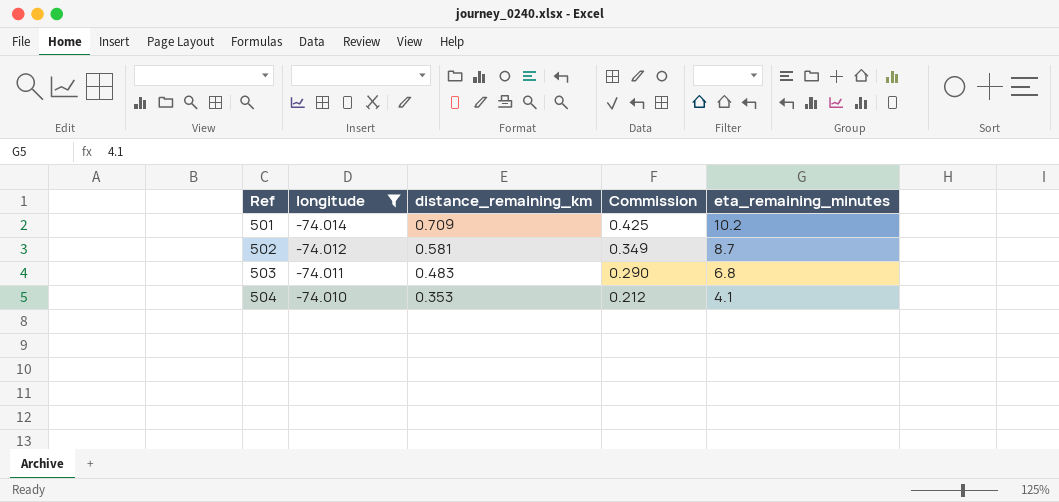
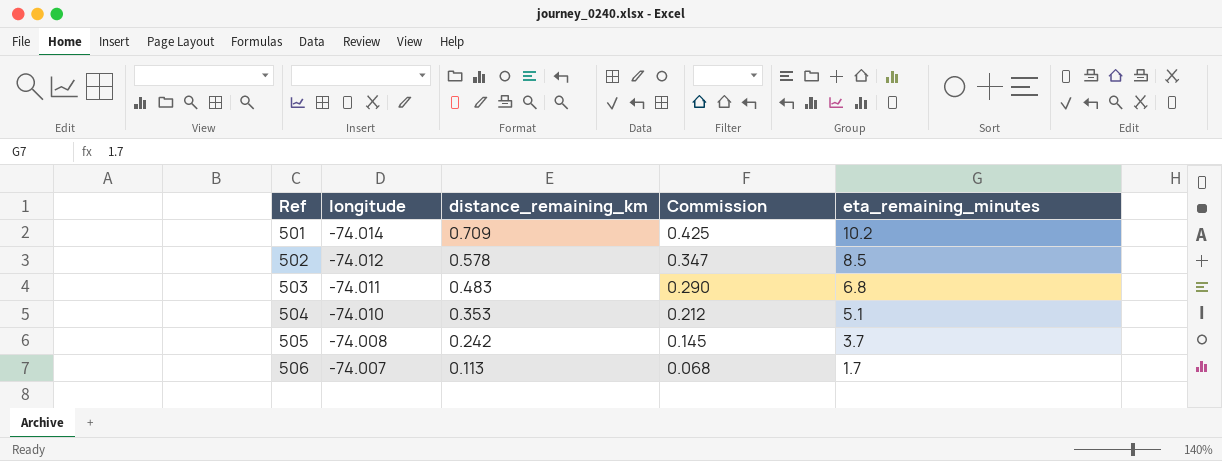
filter: longitude <= -74.010 -> none
502 | distance_remaining_km: 0.581 -> 0.578
502 | Commission: 0.349 -> 0.347
502 | eta_remaining_minutes: 8.7 -> 8.5
504 | eta_remaining_minutes: 4.1 -> 5.1

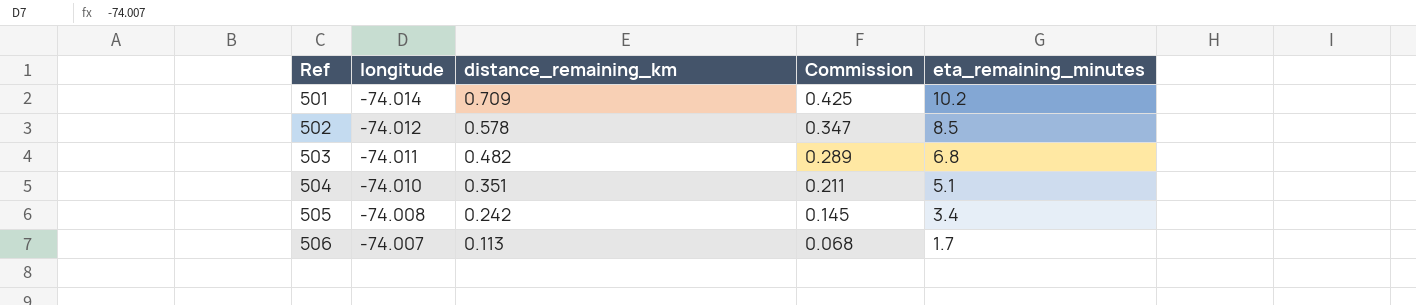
503 | distance_remaining_km: 0.483 -> 0.482
503 | Commission: 0.290 -> 0.289
504 | distance_remaining_km: 0.353 -> 0.351
504 | Commission: 0.212 -> 0.211
505 | eta_remaining_minutes: 3.7 -> 3.4

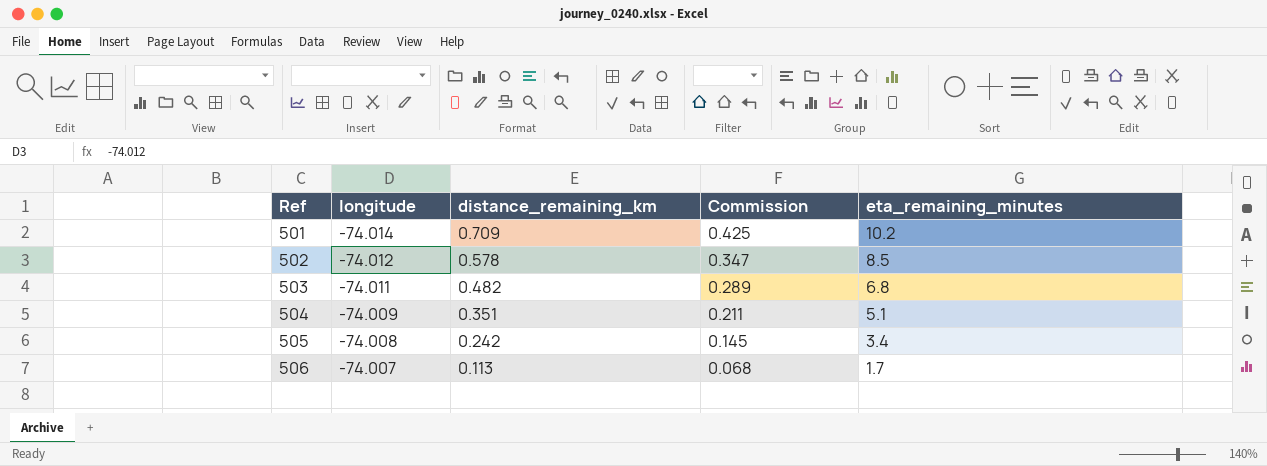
504 | longitude: -74.010 -> -74.009

